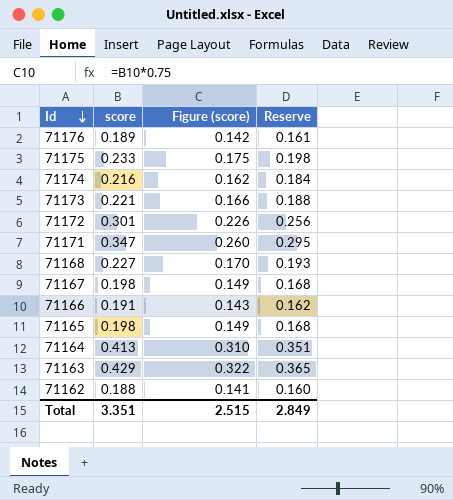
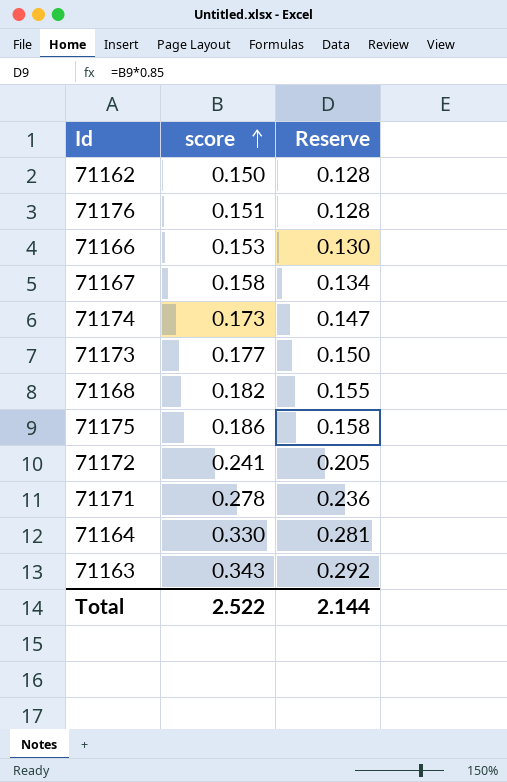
row order: Id descending -> score ascending
column Figure (score) | formula: [score] * 0.75 -> none
row 71165: 0.198 | 0.149 | 0.168 -> none
71162 | score: 0.188 -> 0.150
71162 | Reserve: 0.160 -> 0.128
71176 | score: 0.189 -> 0.151
71176 | Reserve: 0.161 -> 0.128
71166 | score: 0.191 -> 0.153
71166 | Reserve: 0.162 -> 0.130
71167 | score: 0.198 -> 0.158
71167 | Reserve: 0.168 -> 0.134
71174 | score: 0.216 -> 0.173
71174 | Reserve: 0.184 -> 0.147
71173 | score: 0.221 -> 0.177
71173 | Reserve: 0.188 -> 0.150
71168 | score: 0.227 -> 0.182
71168 | Reserve: 0.193 -> 0.155
71175 | score: 0.233 -> 0.186
71175 | Reserve: 0.198 -> 0.158
71172 | score: 0.301 -> 0.241
71172 | Reserve: 0.256 -> 0.205
71171 | score: 0.347 -> 0.278
71171 | Reserve: 0.295 -> 0.236
71164 | score: 0.413 -> 0.330
71164 | Reserve: 0.351 -> 0.281
71163 | score: 0.429 -> 0.343
71163 | Reserve: 0.365 -> 0.292
Total | score: 3.351 -> 2.522
Total | Reserve: 2.849 -> 2.144

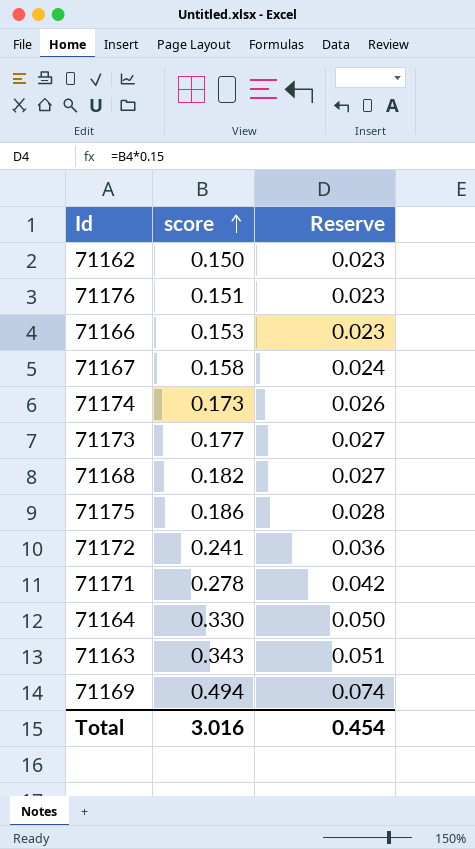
column Reserve | formula: [score] * 0.85 -> [score] * 0.15
row 71169: none -> 0.494 | 0.074
Total | score: 2.522 -> 3.016
Total | Reserve: 2.144 -> 0.454

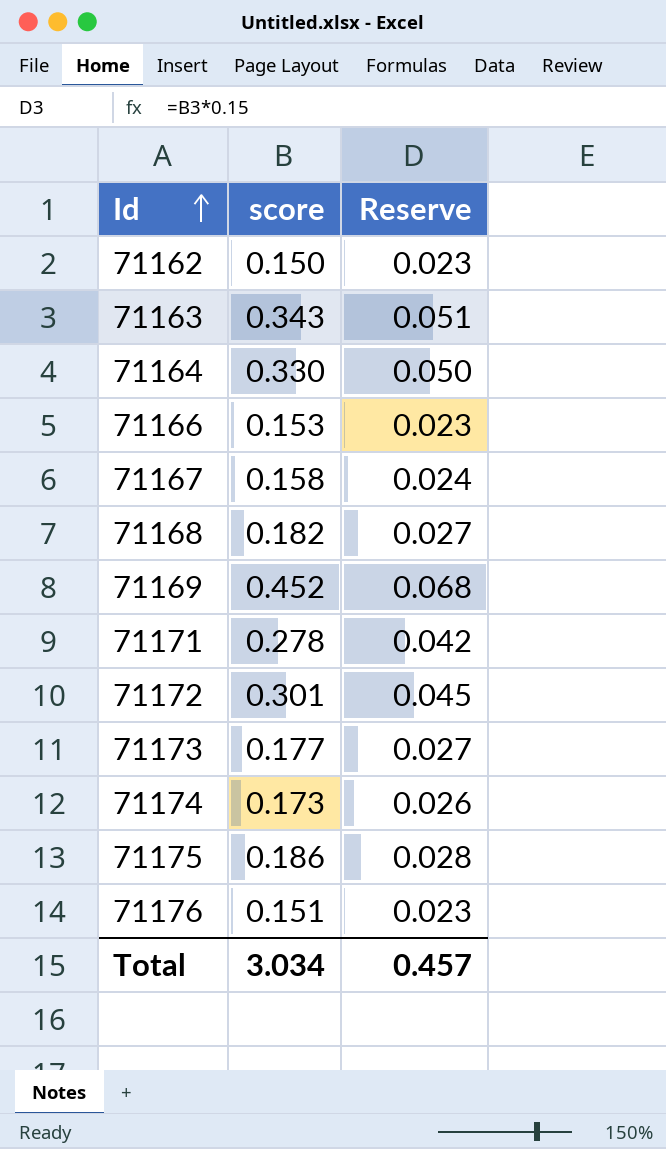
row order: score ascending -> Id ascending
71169 | score: 0.494 -> 0.452
71169 | Reserve: 0.074 -> 0.068
71172 | score: 0.241 -> 0.301
71172 | Reserve: 0.036 -> 0.045
Total | score: 3.016 -> 3.034
Total | Reserve: 0.454 -> 0.457

